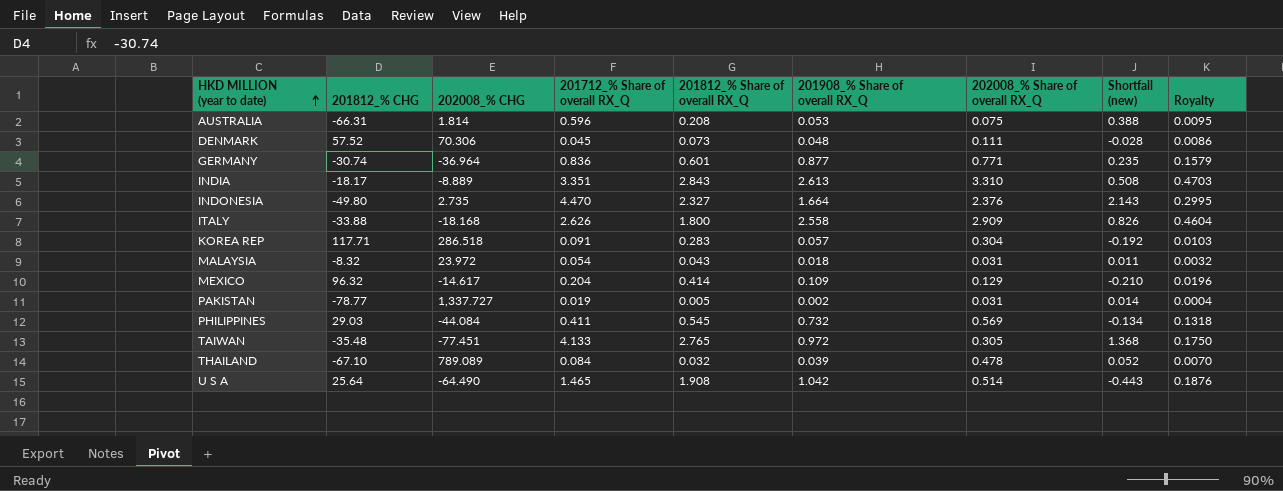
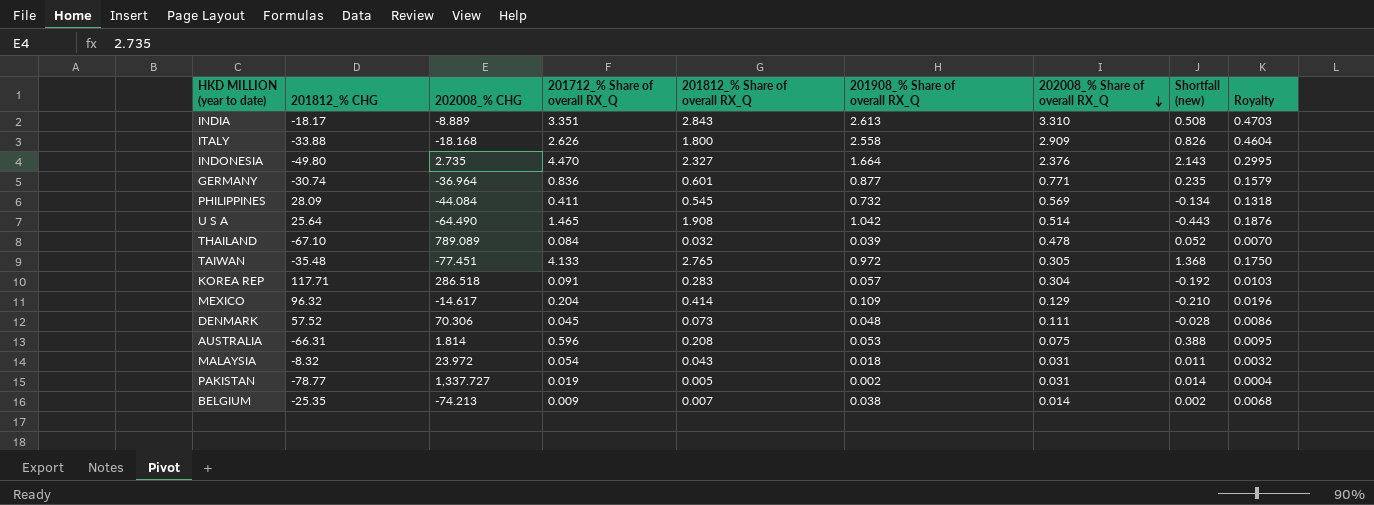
row order: HKD MILLION (year to date) ascending -> 202008_% Share of overall RX_Q descending
PHILIPPINES | 201812_% CHG: 29.03 -> 28.09
row BELGIUM: none -> -25.35 | -74.213 | 0.009 | 0.007 | 0.038 | 0.014 | 0.002 | 0.0068

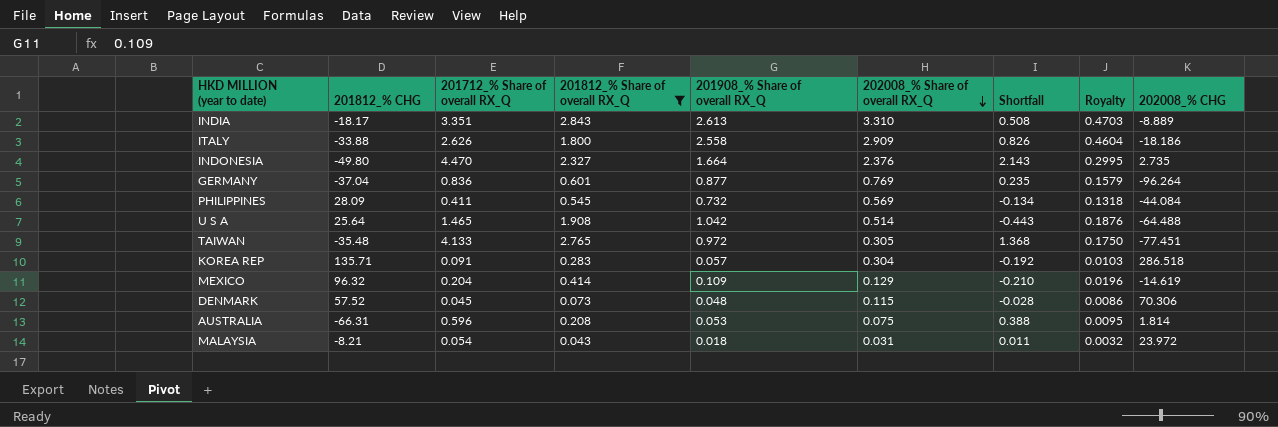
filter: none -> 201812_% Share of overall RX_Q >= 0.043
column name: Shortfall (new) -> Shortfall
column 202008_% CHG | position: 3 -> 9
ITALY | 202008_% CHG: -18.168 -> -18.186
GERMANY | 201812_% CHG: -30.74 -> -37.04
GERMANY | 202008_% Share of overall RX_Q: 0.771 -> 0.769
GERMANY | 202008_% CHG: -36.964 -> -96.264
U S A | 202008_% CHG: -64.490 -> -64.488
KOREA REP | 201812_% CHG: 117.71 -> 135.71
MEXICO | 202008_% CHG: -14.617 -> -14.619
DENMARK | 202008_% Share of overall RX_Q: 0.111 -> 0.115
MALAYSIA | 201812_% CHG: -8.32 -> -8.21

